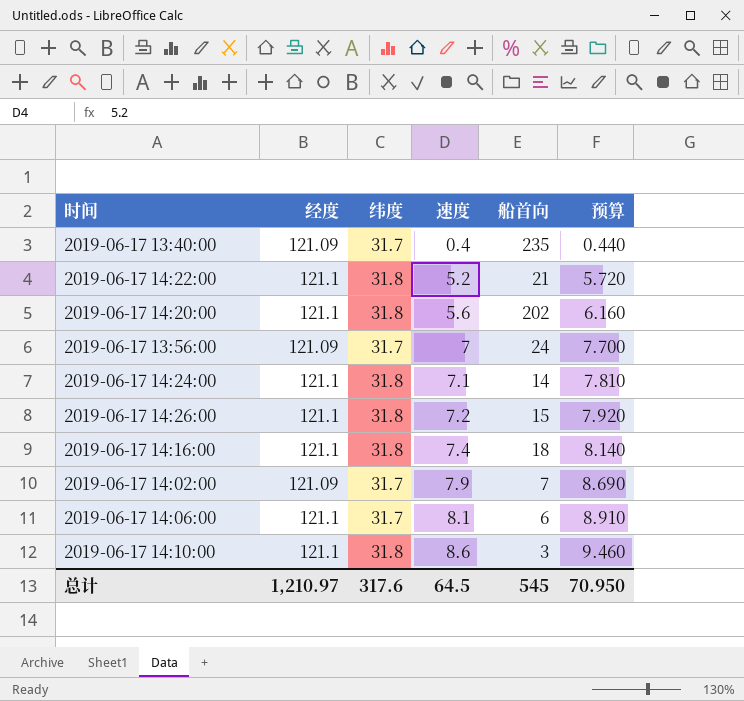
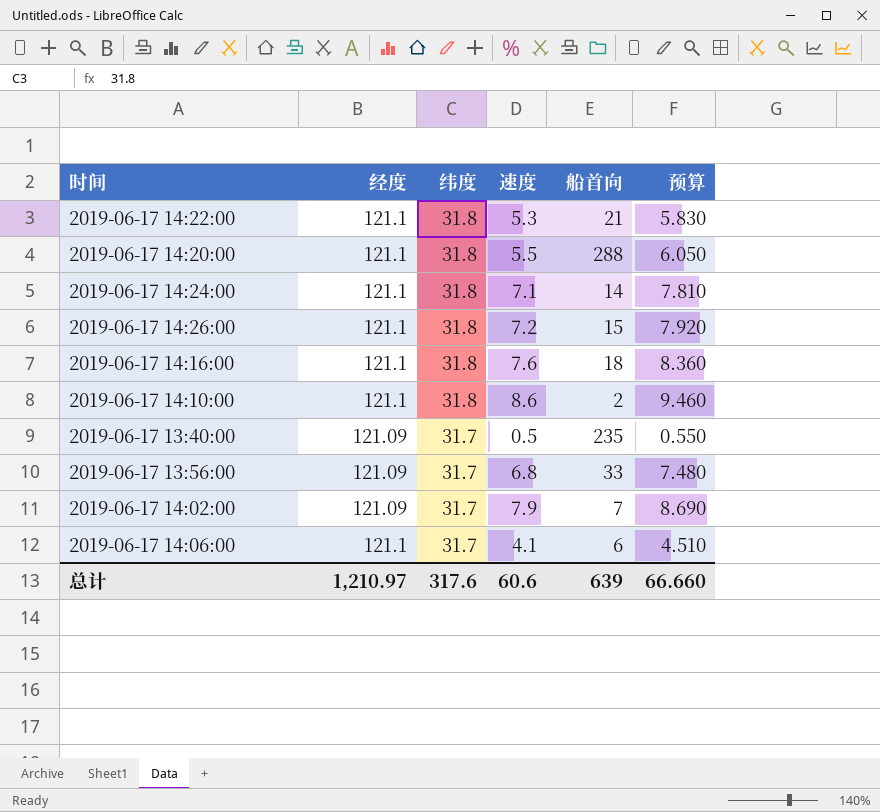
row order: 速度 ascending -> 纬度 descending
2019-06-17 14:22:00 | 速度: 5.2 -> 5.3
2019-06-17 14:22:00 | 预算: 5.720 -> 5.830
2019-06-17 14:20:00 | 速度: 5.6 -> 5.5
2019-06-17 14:20:00 | 船首向: 202 -> 288
2019-06-17 14:20:00 | 预算: 6.160 -> 6.050
2019-06-17 14:16:00 | 速度: 7.4 -> 7.6
2019-06-17 14:16:00 | 预算: 8.140 -> 8.360
2019-06-17 14:10:00 | 船首向: 3 -> 2
2019-06-17 13:40:00 | 速度: 0.4 -> 0.5
2019-06-17 13:40:00 | 预算: 0.440 -> 0.550
2019-06-17 13:56:00 | 速度: 7 -> 6.8
2019-06-17 13:56:00 | 船首向: 24 -> 33
2019-06-17 13:56:00 | 预算: 7.700 -> 7.480
2019-06-17 14:06:00 | 速度: 8.1 -> 4.1
2019-06-17 14:06:00 | 预算: 8.910 -> 4.510
总计 | 速度: 64.5 -> 60.6
总计 | 船首向: 545 -> 639
总计 | 预算: 70.950 -> 66.660

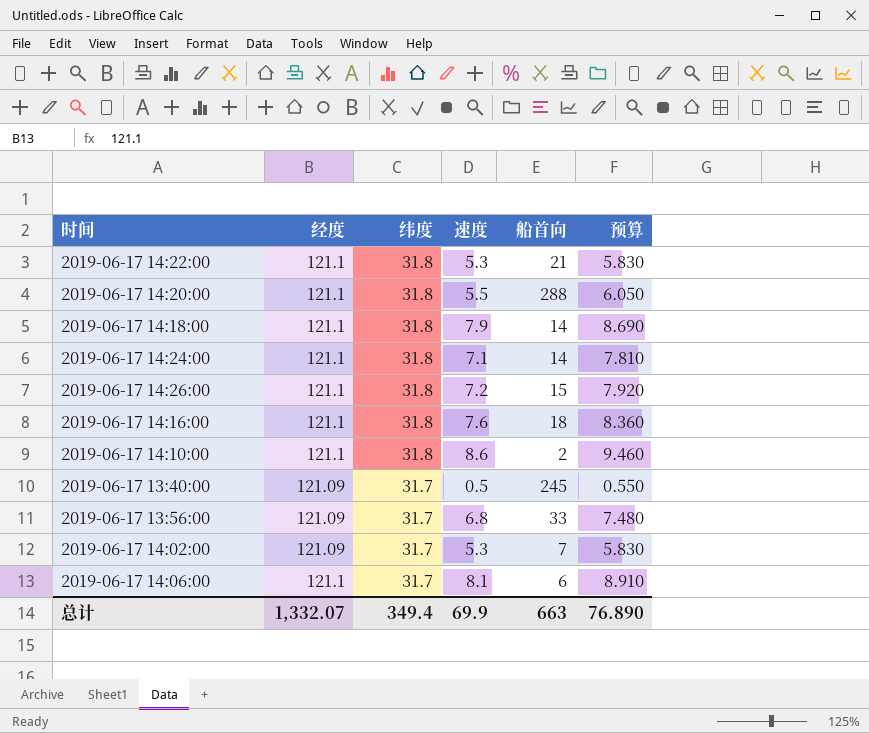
row 2019-06-17 14:18:00: none -> 121.1 | 31.8 | 7.9 | 14 | 8.690
2019-06-17 13:40:00 | 船首向: 235 -> 245
2019-06-17 14:02:00 | 速度: 7.9 -> 5.3
2019-06-17 14:02:00 | 预算: 8.690 -> 5.830
2019-06-17 14:06:00 | 速度: 4.1 -> 8.1
2019-06-17 14:06:00 | 预算: 4.510 -> 8.910
总计 | 经度: 1,210.97 -> 1,332.07
总计 | 纬度: 317.6 -> 349.4
总计 | 速度: 60.6 -> 69.9
总计 | 船首向: 639 -> 663
总计 | 预算: 66.660 -> 76.890

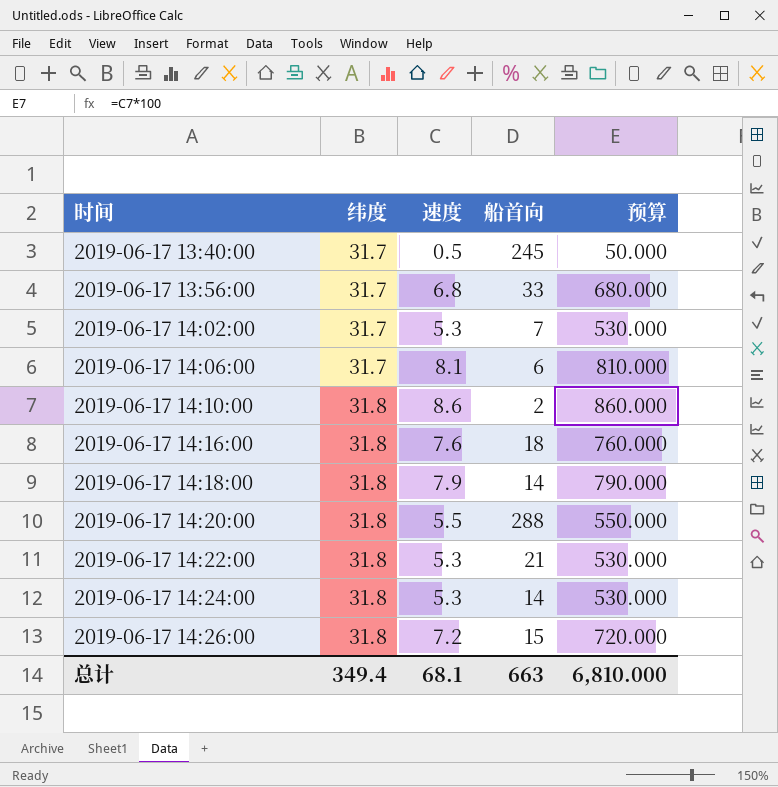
row order: 纬度 descending -> 时间 ascending
column 经度 | position: 2 -> none
column 预算 | formula: [速度] * 1.1 -> [速度] * 100
2019-06-17 14:24:00 | 速度: 7.1 -> 5.3
总计 | 速度: 69.9 -> 68.1
总计 | 预算: 76.890 -> 6,810.000

